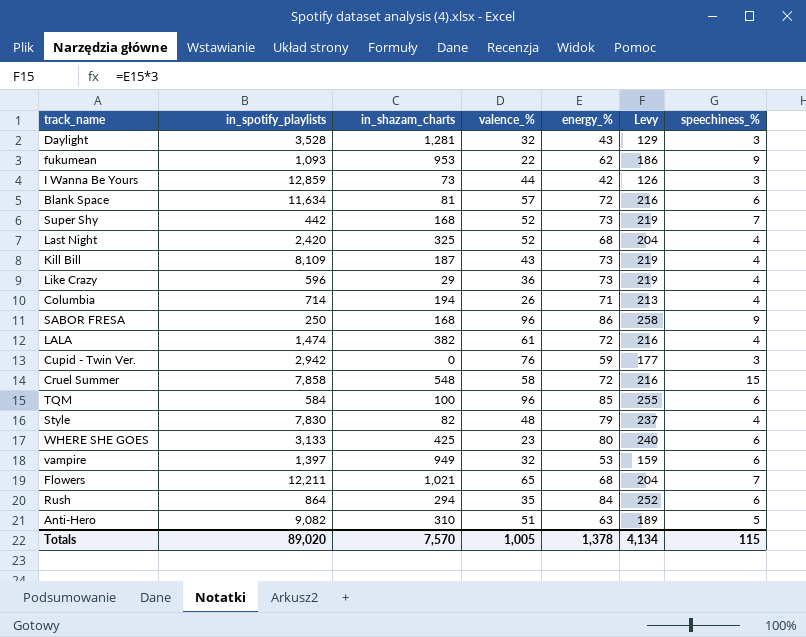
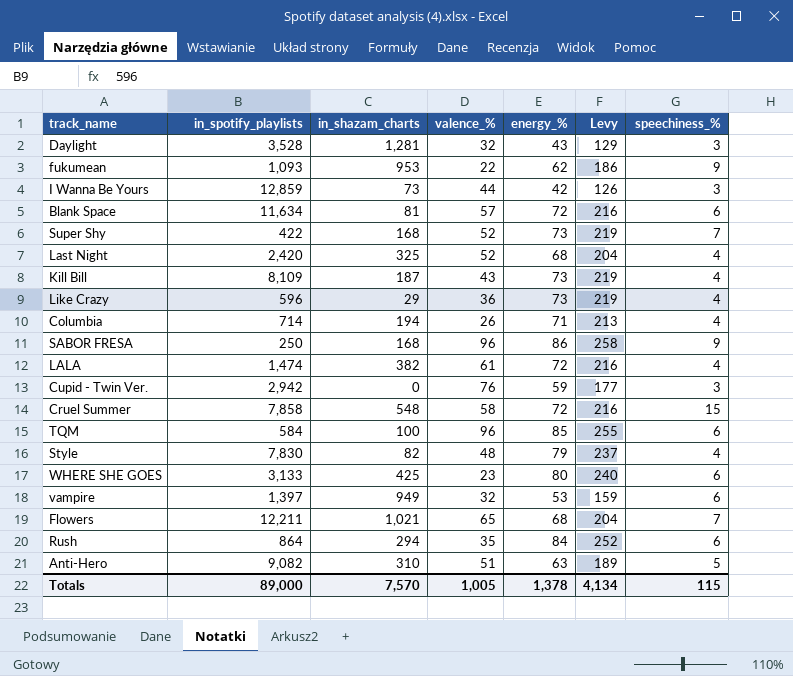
Super Shy | in_spotify_playlists: 442 -> 422
Totals | in_spotify_playlists: 89,020 -> 89,000

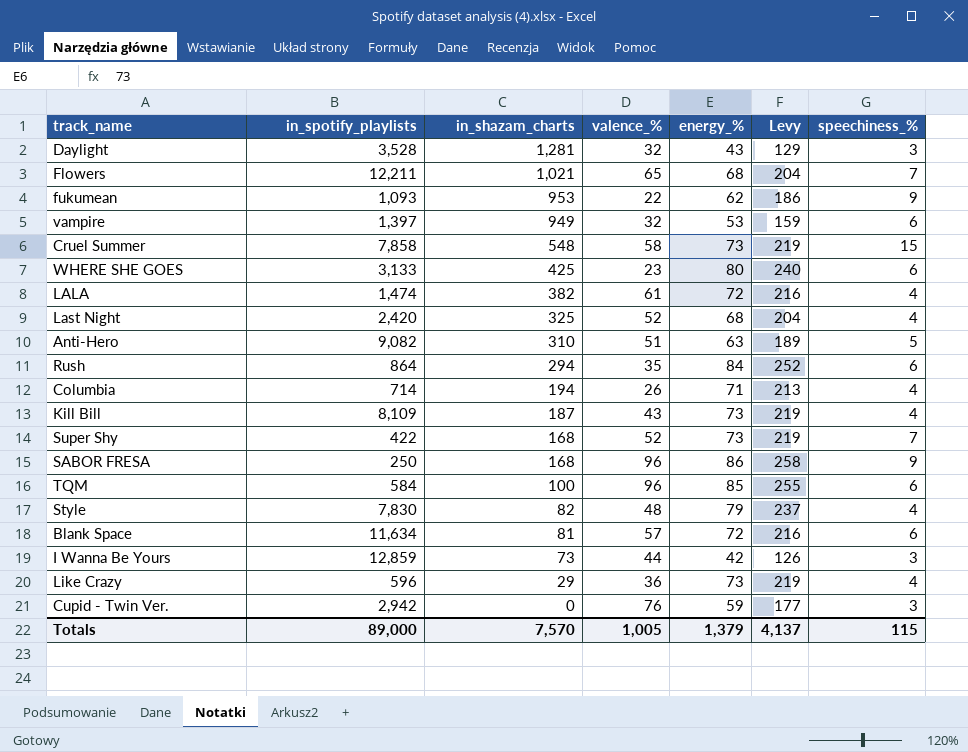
row order: none -> in_shazam_charts descending
Cruel Summer | energy_%: 72 -> 73
Cruel Summer | Levy: 216 -> 219
Totals | energy_%: 1,378 -> 1,379
Totals | Levy: 4,134 -> 4,137

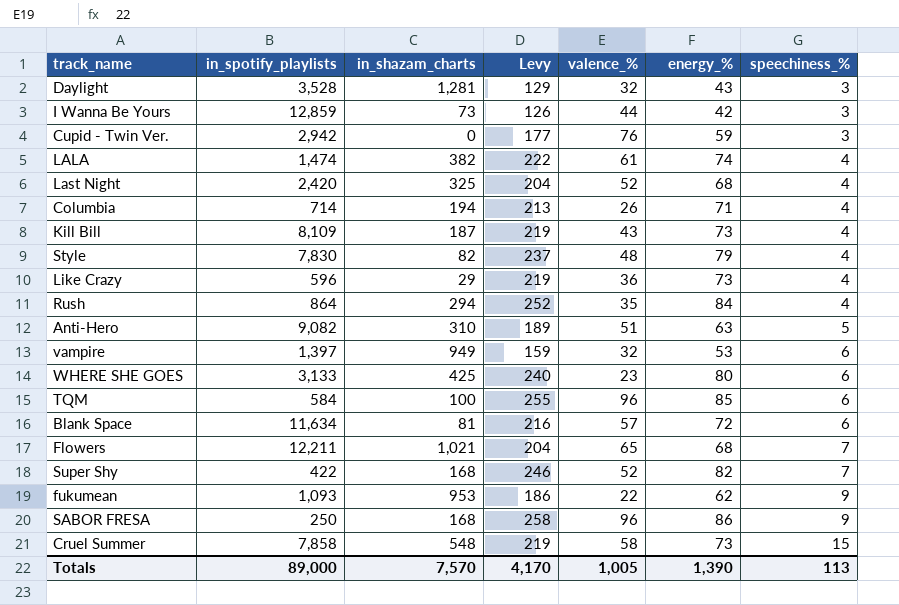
row order: in_shazam_charts descending -> speechiness_% ascending
column Levy | position: 6 -> 4
LALA | Levy: 216 -> 222
LALA | energy_%: 72 -> 74
Rush | speechiness_%: 6 -> 4
Super Shy | Levy: 219 -> 246
Super Shy | energy_%: 73 -> 82
Totals | Levy: 4,137 -> 4,170
Totals | energy_%: 1,379 -> 1,390
Totals | speechiness_%: 115 -> 113

